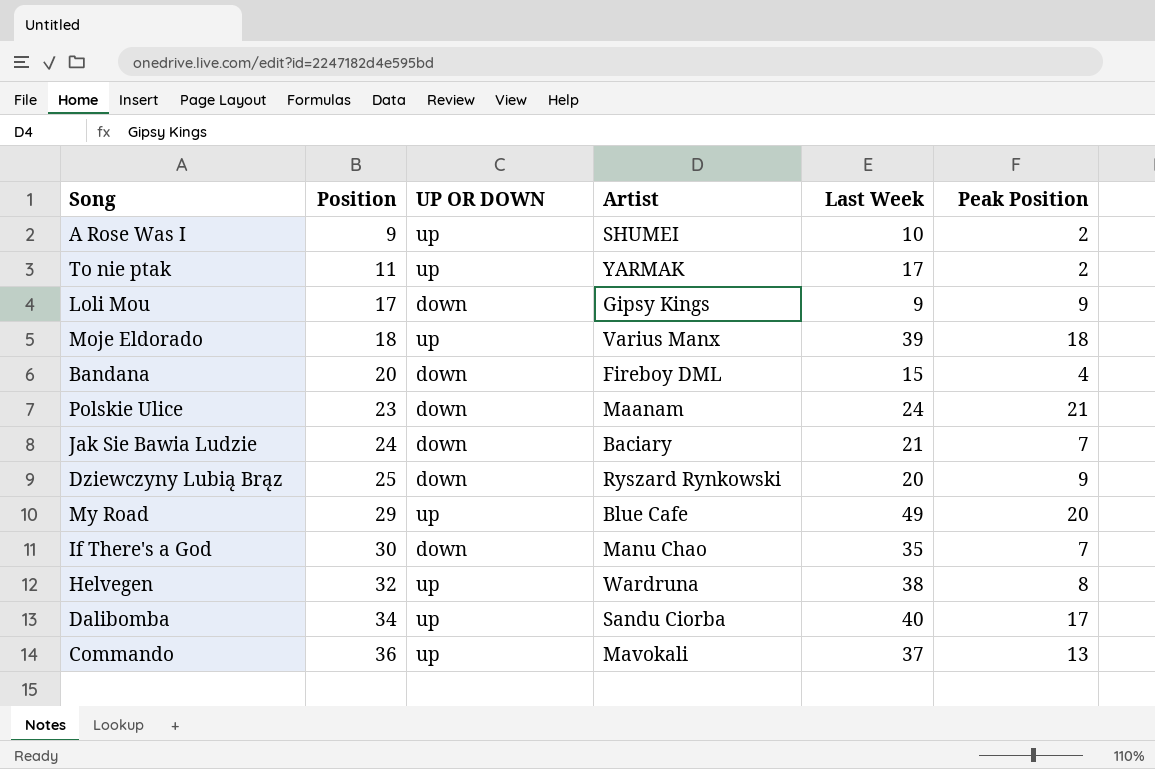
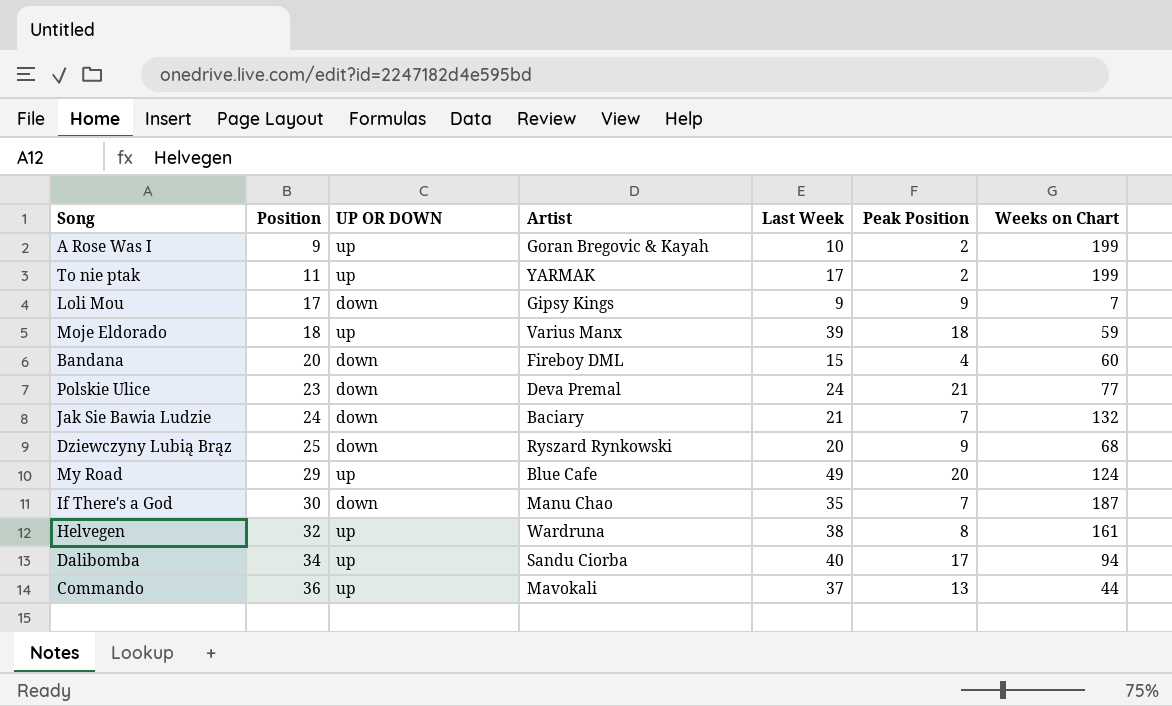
column Weeks on Chart | position: none -> 7
A Rose Was I | Artist: SHUMEI -> Goran Bregovic & Kayah
Polskie Ulice | Artist: Maanam -> Deva Premal

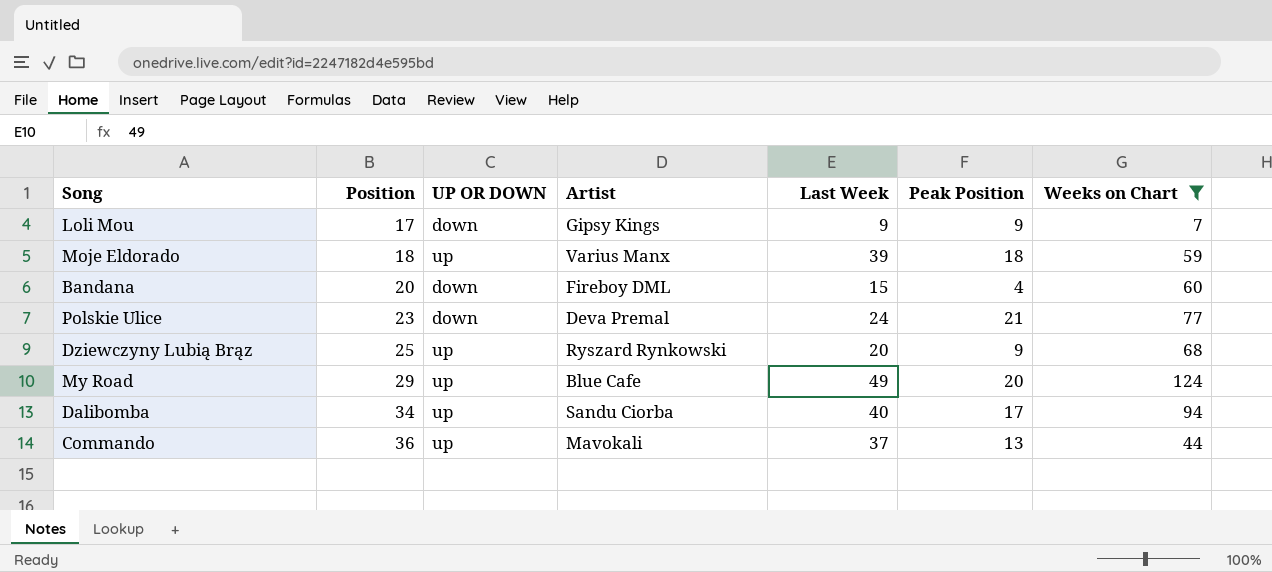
filter: none -> Weeks on Chart <= 124
Dziewczyny Lubią Brąz | UP OR DOWN: down -> up

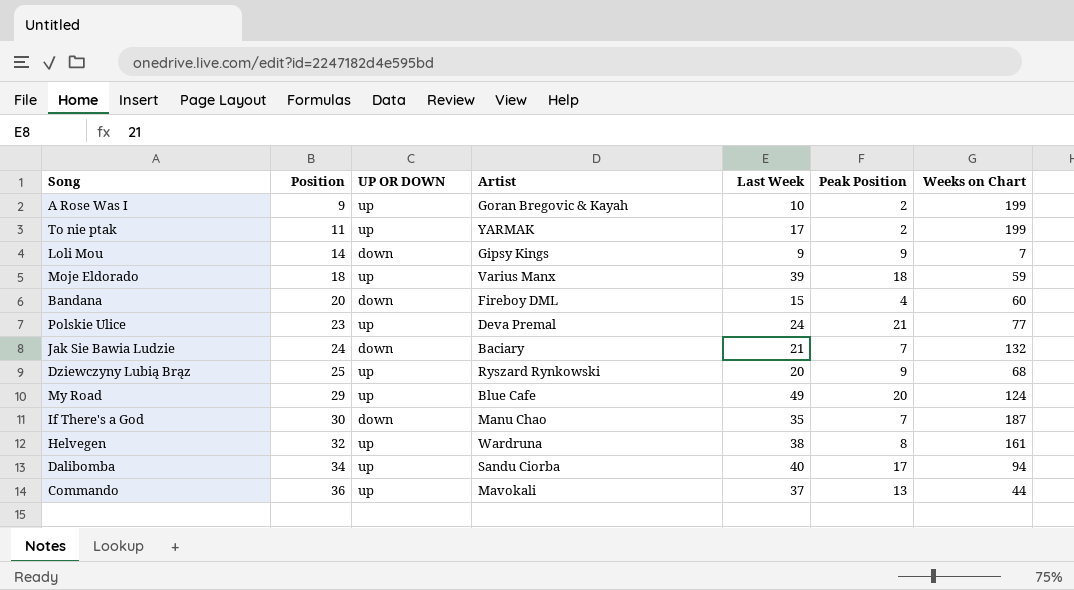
filter: Weeks on Chart <= 124 -> none
Loli Mou | Position: 17 -> 14
Polskie Ulice | UP OR DOWN: down -> up

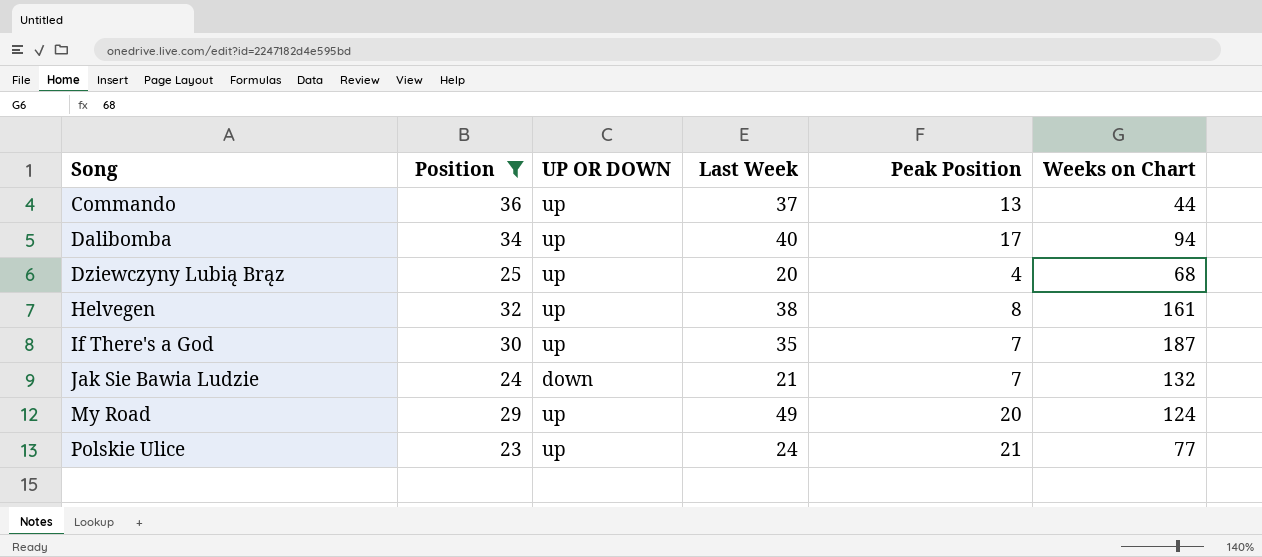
filter: none -> Position >= 23
row order: Position ascending -> Song ascending
column Artist | position: 4 -> none
Dziewczyny Lubią Brąz | Peak Position: 9 -> 4
If There's a God | UP OR DOWN: down -> up

